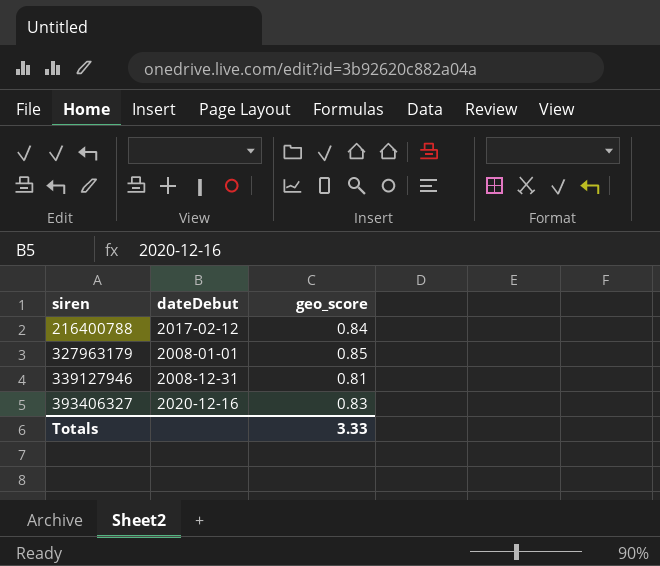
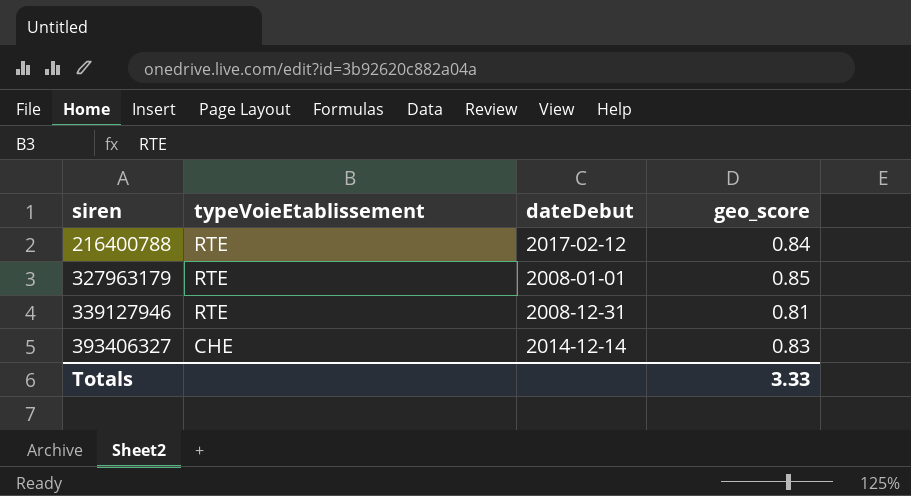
column typeVoieEtablissement | position: none -> 2
393406327 | dateDebut: 2020-12-16 -> 2014-12-14

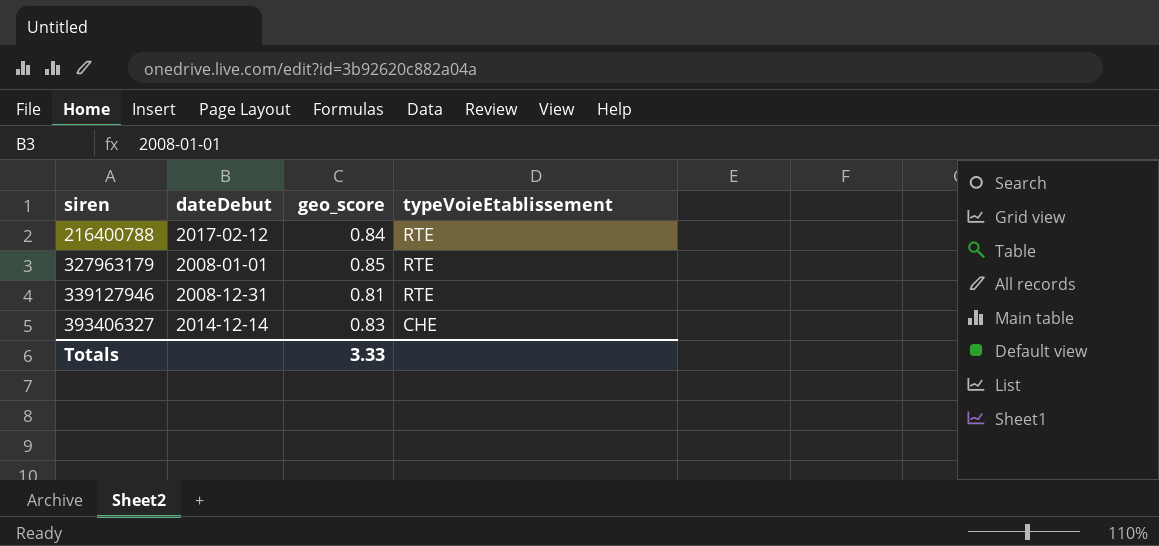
column typeVoieEtablissement | position: 2 -> 4

